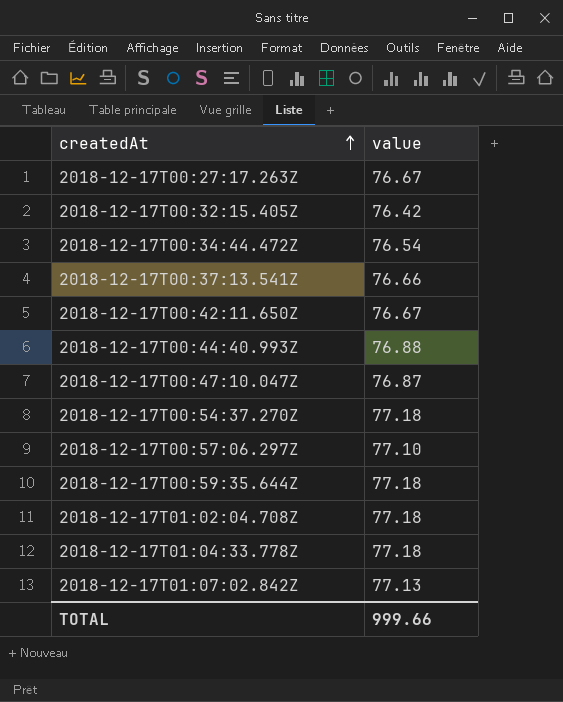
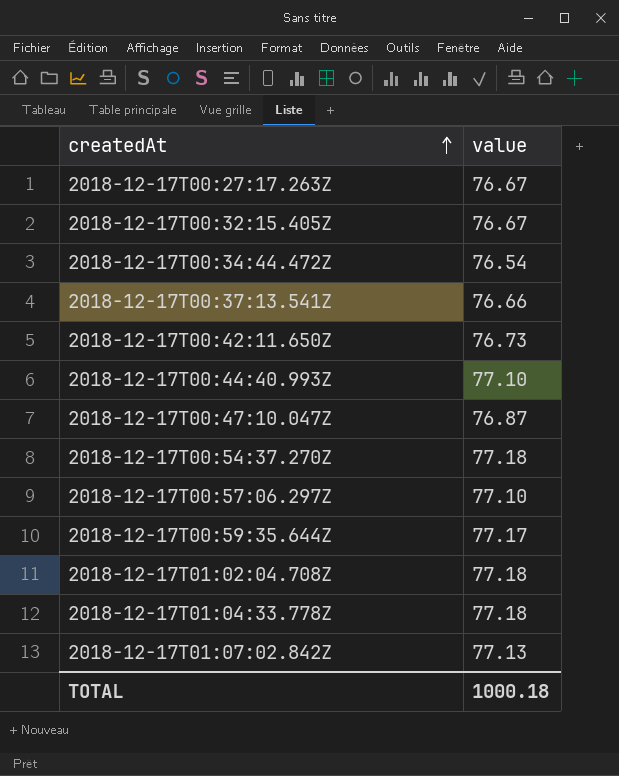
2018-12-17T00:32:15.405Z | value: 76.42 -> 76.67
2018-12-17T00:42:11.650Z | value: 76.67 -> 76.73
2018-12-17T00:44:40.993Z | value: 76.88 -> 77.10
2018-12-17T00:59:35.644Z | value: 77.18 -> 77.17
TOTAL | value: 999.66 -> 1000.18

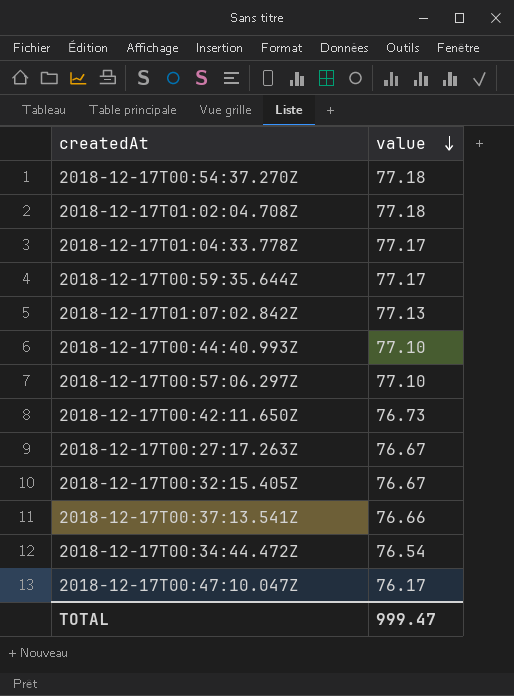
row order: createdAt ascending -> value descending
2018-12-17T01:04:33.778Z | value: 77.18 -> 77.17
2018-12-17T00:47:10.047Z | value: 76.87 -> 76.17
TOTAL | value: 1000.18 -> 999.47

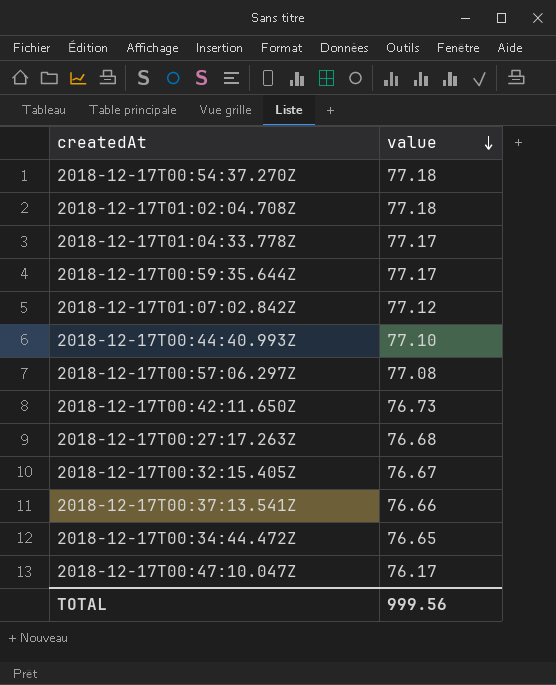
2018-12-17T01:07:02.842Z | value: 77.13 -> 77.12
2018-12-17T00:57:06.297Z | value: 77.10 -> 77.08
2018-12-17T00:27:17.263Z | value: 76.67 -> 76.68
2018-12-17T00:34:44.472Z | value: 76.54 -> 76.65
TOTAL | value: 999.47 -> 999.56

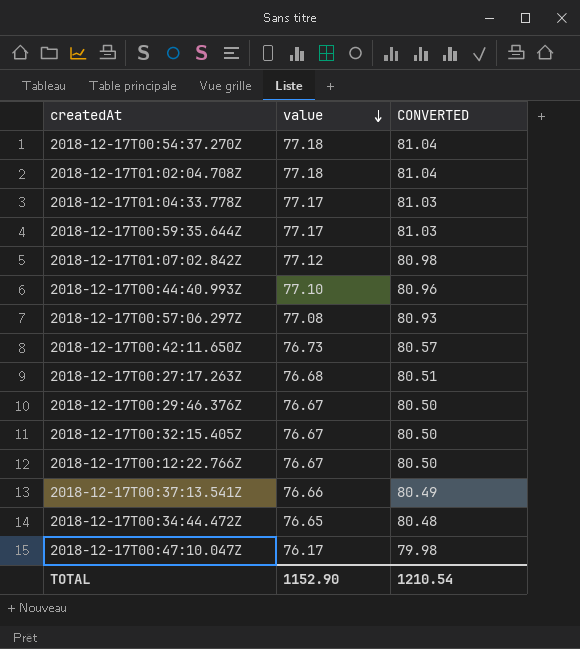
column CONVERTED | formula: none -> [value] * 1.05
row 2018-12-17T00:29:46.376Z: none -> 76.67 | 80.50
row 2018-12-17T00:12:22.766Z: none -> 76.67 | 80.50
TOTAL | value: 999.56 -> 1152.90

